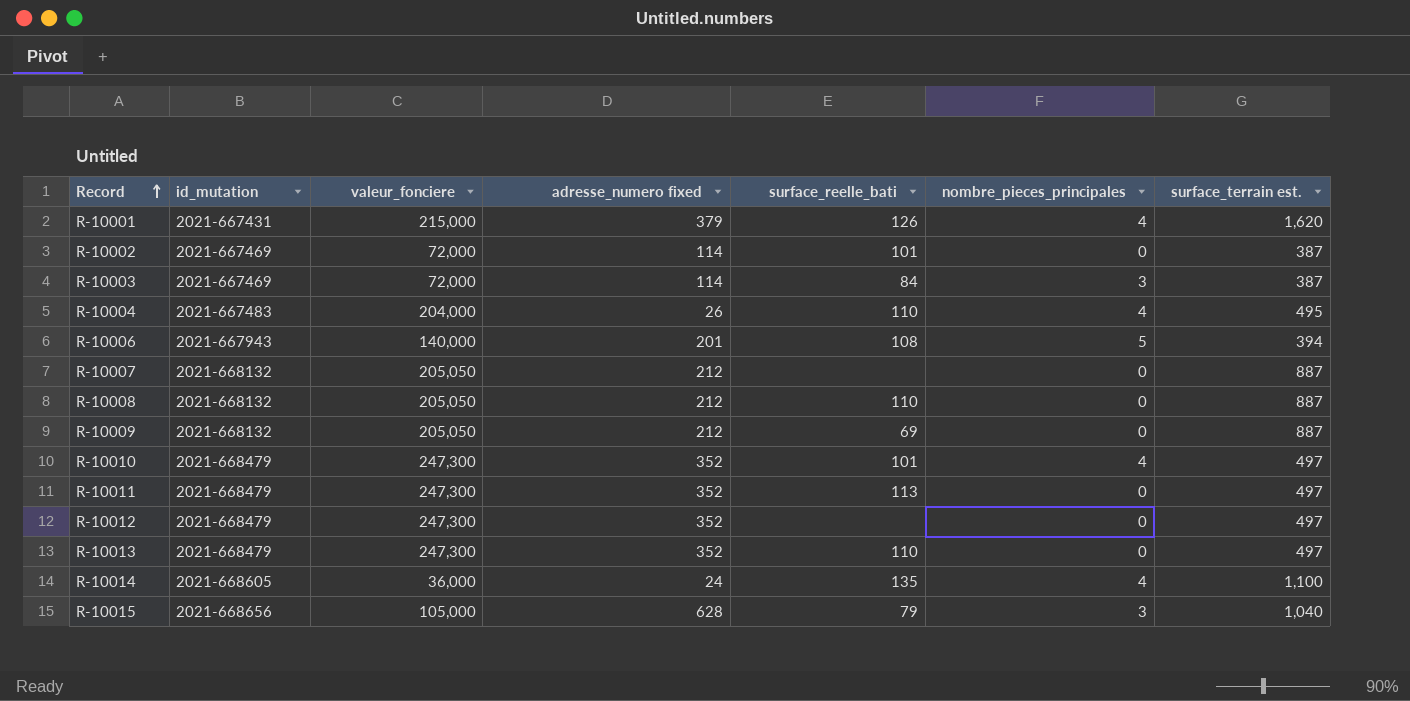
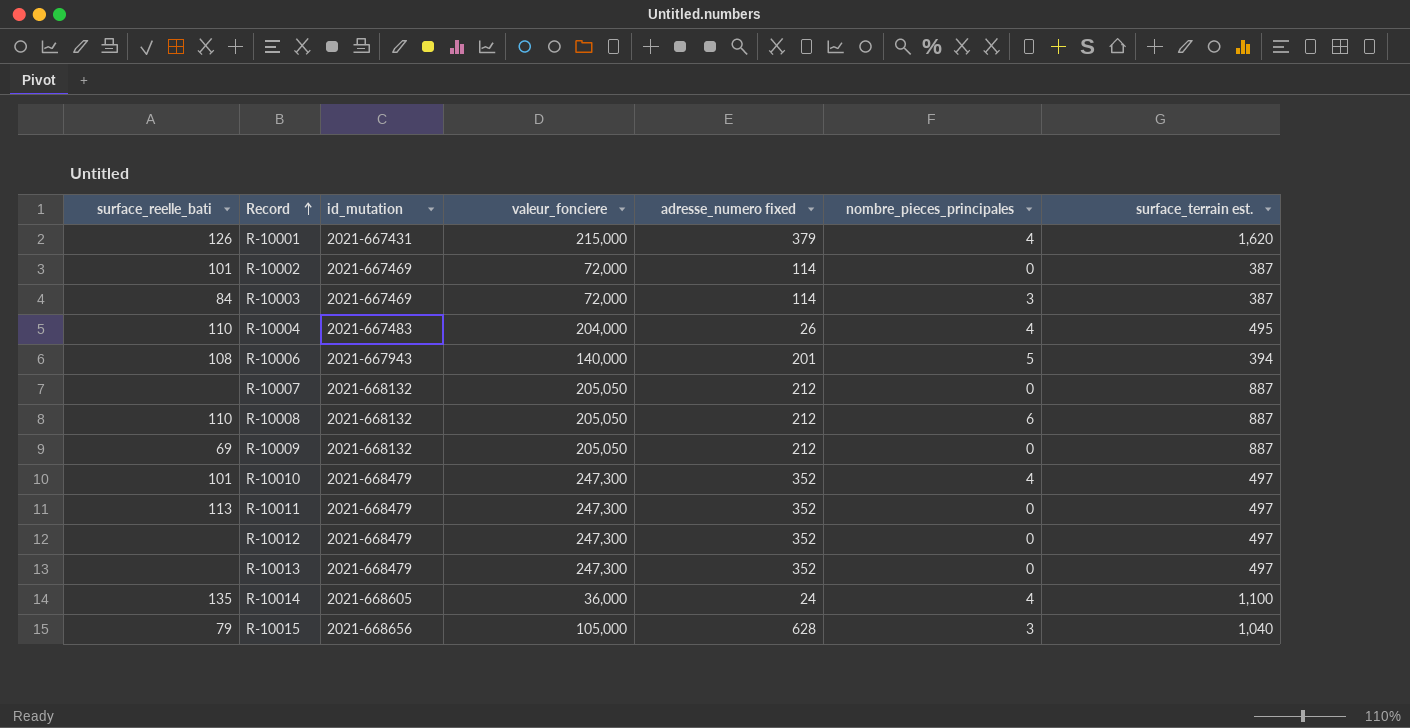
column surface_reelle_bati | position: 5 -> 1
R-10008 | nombre_pieces_principales: 0 -> 6
R-10013 | surface_reelle_bati: 110 -> none

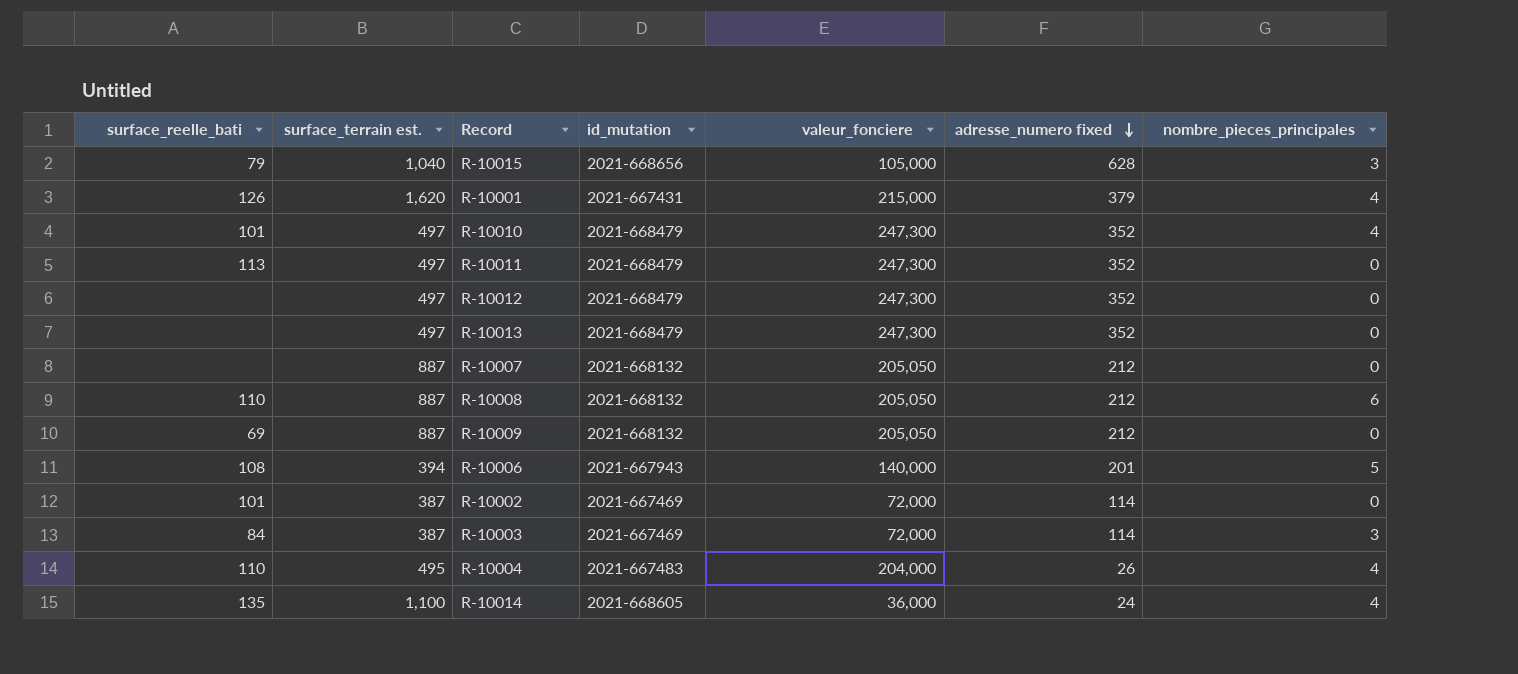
row order: Record ascending -> adresse_numero fixed descending
column surface_terrain est. | position: 7 -> 2

